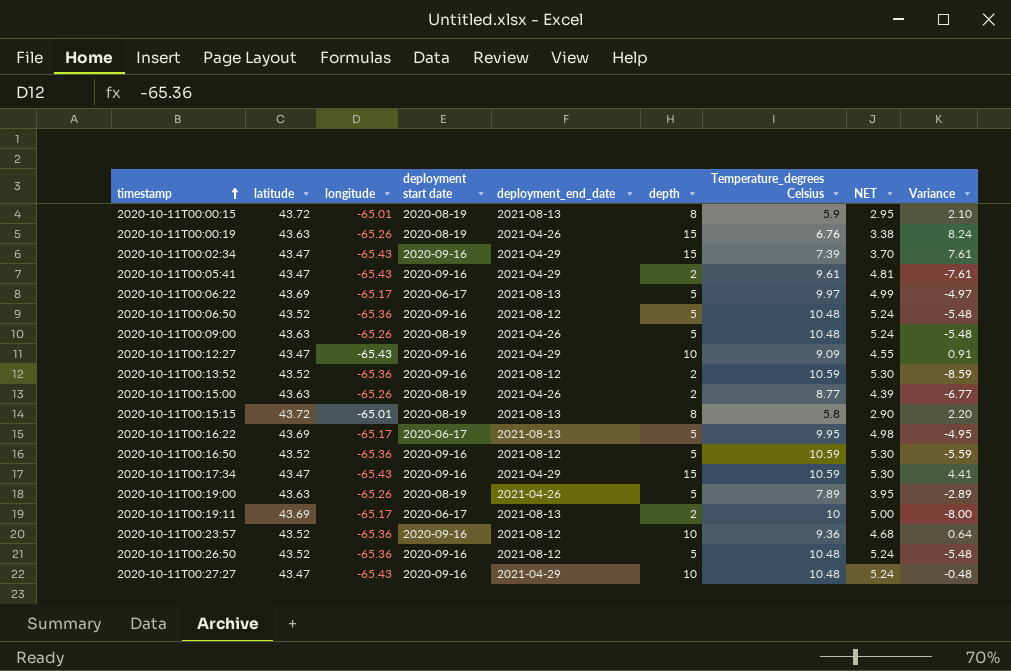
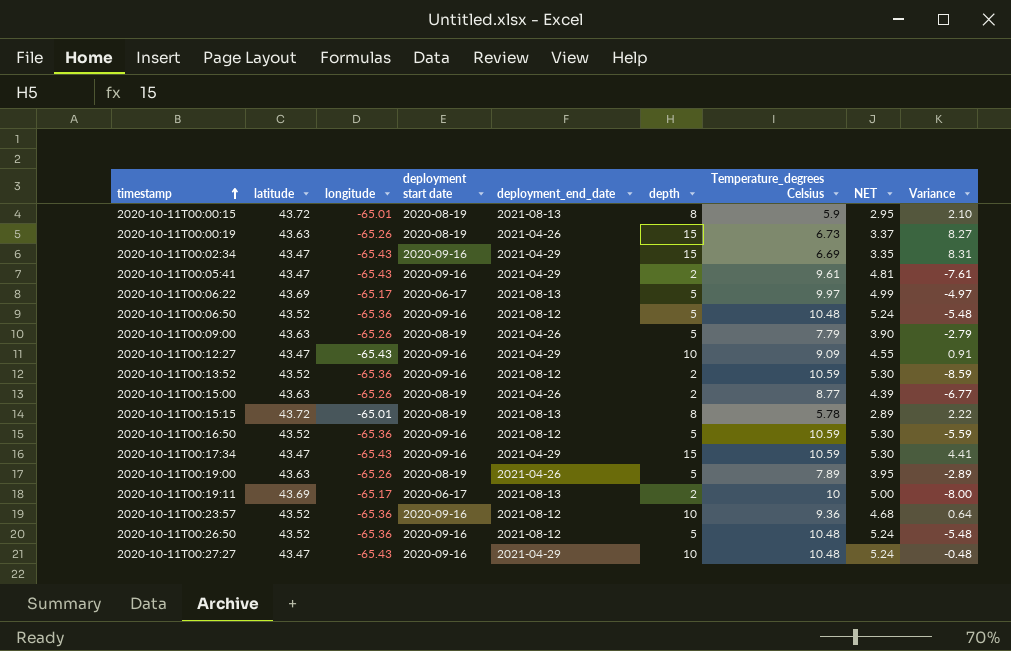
row 2020-10-11T00:16:22: 43.69 | -65.17 | 2020-06-17 | 2021-08-13 | 5 | 9.95 | 4.98 | -4.95 -> none
2020-10-11T00:00:19 | Temperature_degrees Celsius: 6.76 -> 6.73
2020-10-11T00:00:19 | NET: 3.38 -> 3.37
2020-10-11T00:00:19 | Variance: 8.24 -> 8.27
2020-10-11T00:02:34 | Temperature_degrees Celsius: 7.39 -> 6.69
2020-10-11T00:02:34 | NET: 3.70 -> 3.35
2020-10-11T00:02:34 | Variance: 7.61 -> 8.31
2020-10-11T00:09:00 | Temperature_degrees Celsius: 10.48 -> 7.79
2020-10-11T00:09:00 | NET: 5.24 -> 3.90
2020-10-11T00:09:00 | Variance: -5.48 -> -2.79
2020-10-11T00:15:15 | Temperature_degrees Celsius: 5.8 -> 5.78
2020-10-11T00:15:15 | NET: 2.90 -> 2.89
2020-10-11T00:15:15 | Variance: 2.20 -> 2.22

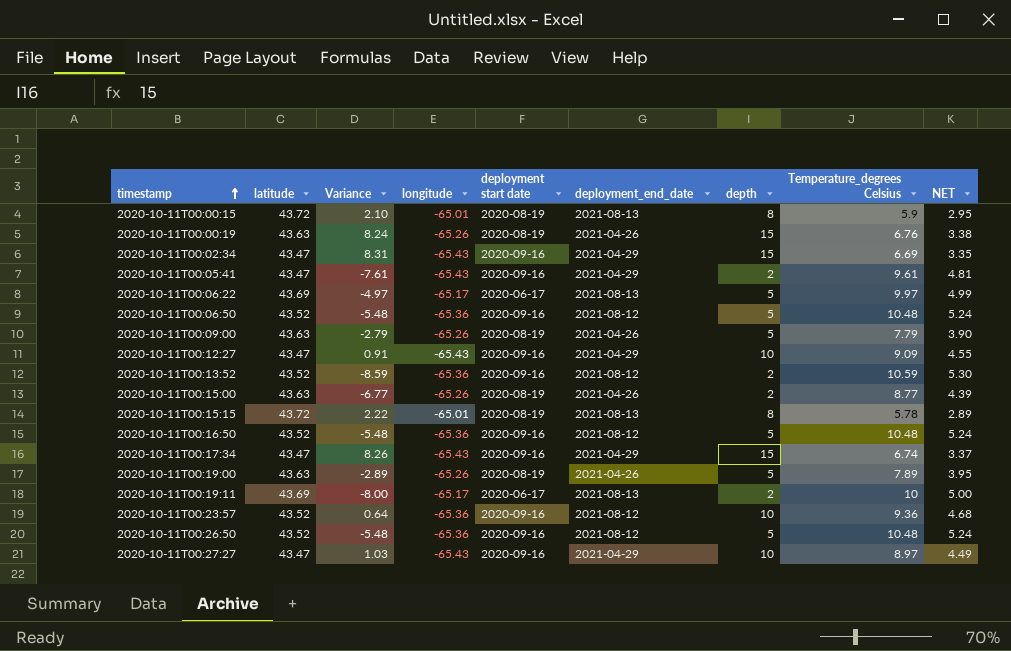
column Variance | position: 9 -> 3
2020-10-11T00:00:19 | Variance: 8.27 -> 8.24
2020-10-11T00:00:19 | Temperature_degrees Celsius: 6.73 -> 6.76
2020-10-11T00:00:19 | NET: 3.37 -> 3.38
2020-10-11T00:16:50 | Variance: -5.59 -> -5.48
2020-10-11T00:16:50 | Temperature_degrees Celsius: 10.59 -> 10.48
2020-10-11T00:16:50 | NET: 5.30 -> 5.24
2020-10-11T00:17:34 | Variance: 4.41 -> 8.26
2020-10-11T00:17:34 | Temperature_degrees Celsius: 10.59 -> 6.74
2020-10-11T00:17:34 | NET: 5.30 -> 3.37
2020-10-11T00:27:27 | Variance: -0.48 -> 1.03
2020-10-11T00:27:27 | Temperature_degrees Celsius: 10.48 -> 8.97
2020-10-11T00:27:27 | NET: 5.24 -> 4.49

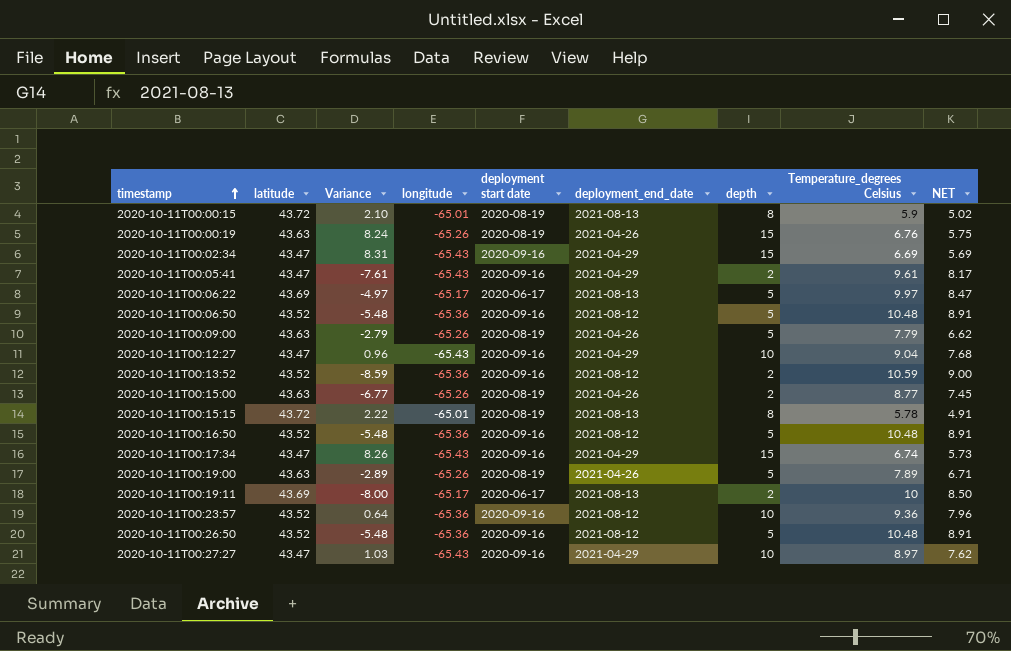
column NET | formula: [Temperature_degrees Celsius] * 0.5 -> [Temperature_degrees Celsius] * 0.85
2020-10-11T00:12:27 | Variance: 0.91 -> 0.96
2020-10-11T00:12:27 | Temperature_degrees Celsius: 9.09 -> 9.04

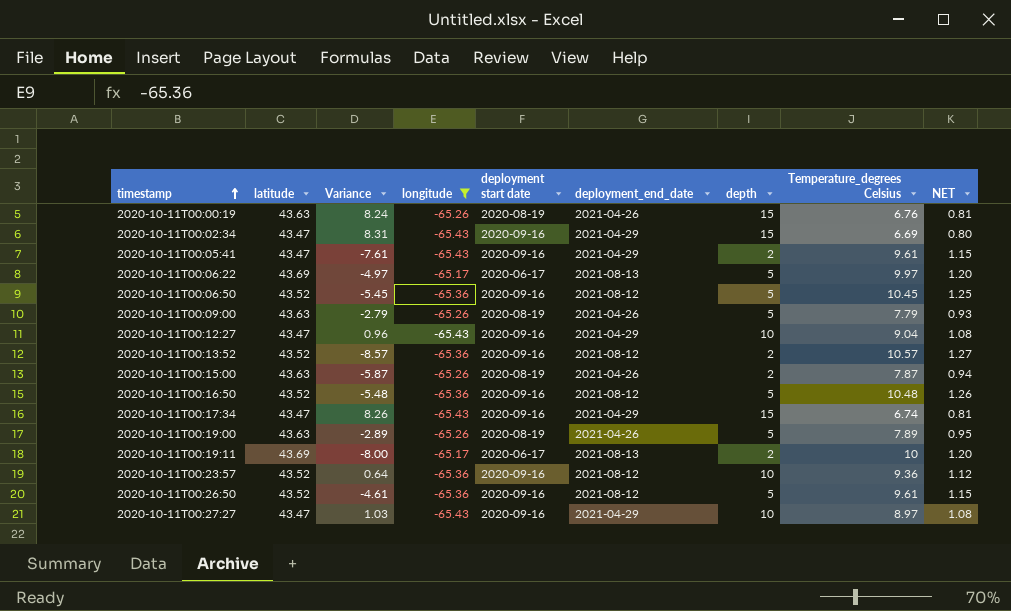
filter: none -> longitude != -65.01
column NET | formula: [Temperature_degrees Celsius] * 0.85 -> [Temperature_degrees Celsius] * 0.12
2020-10-11T00:06:50 | Variance: -5.48 -> -5.45
2020-10-11T00:06:50 | Temperature_degrees Celsius: 10.48 -> 10.45
2020-10-11T00:13:52 | Variance: -8.59 -> -8.57
2020-10-11T00:13:52 | Temperature_degrees Celsius: 10.59 -> 10.57
2020-10-11T00:15:00 | Variance: -6.77 -> -5.87
2020-10-11T00:15:00 | Temperature_degrees Celsius: 8.77 -> 7.87
2020-10-11T00:26:50 | Variance: -5.48 -> -4.61
2020-10-11T00:26:50 | Temperature_degrees Celsius: 10.48 -> 9.61

